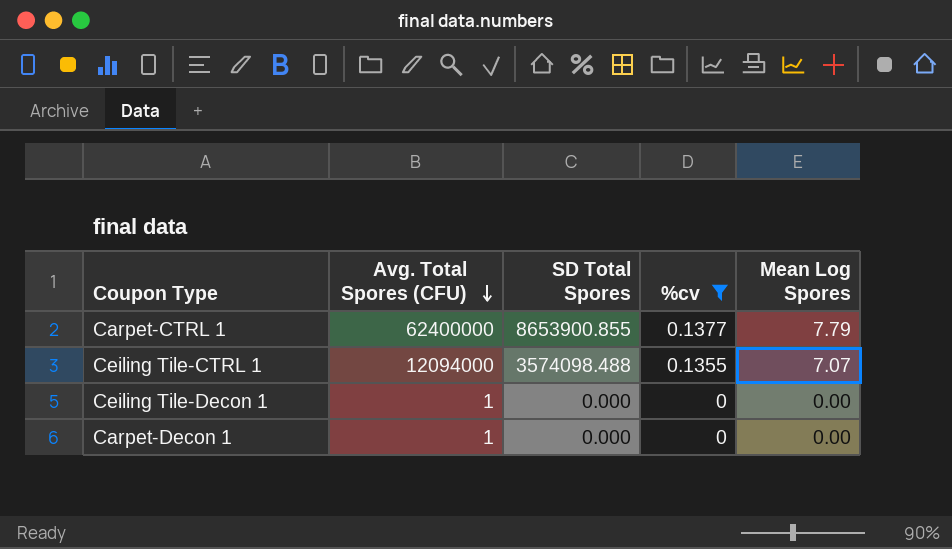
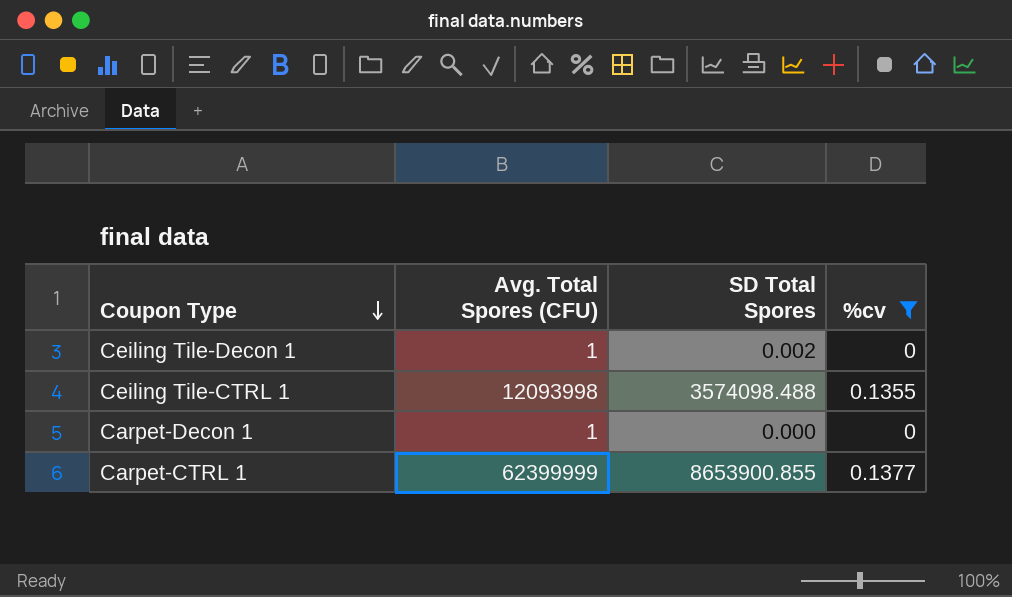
row order: Avg. Total Spores (CFU) descending -> Coupon Type descending
column Mean Log Spores | position: 5 -> none
Ceiling Tile-Decon 1 | SD Total Spores: 0.000 -> 0.002
Ceiling Tile-CTRL 1 | Avg. Total Spores (CFU): 12094000 -> 12093998
Carpet-CTRL 1 | Avg. Total Spores (CFU): 62400000 -> 62399999

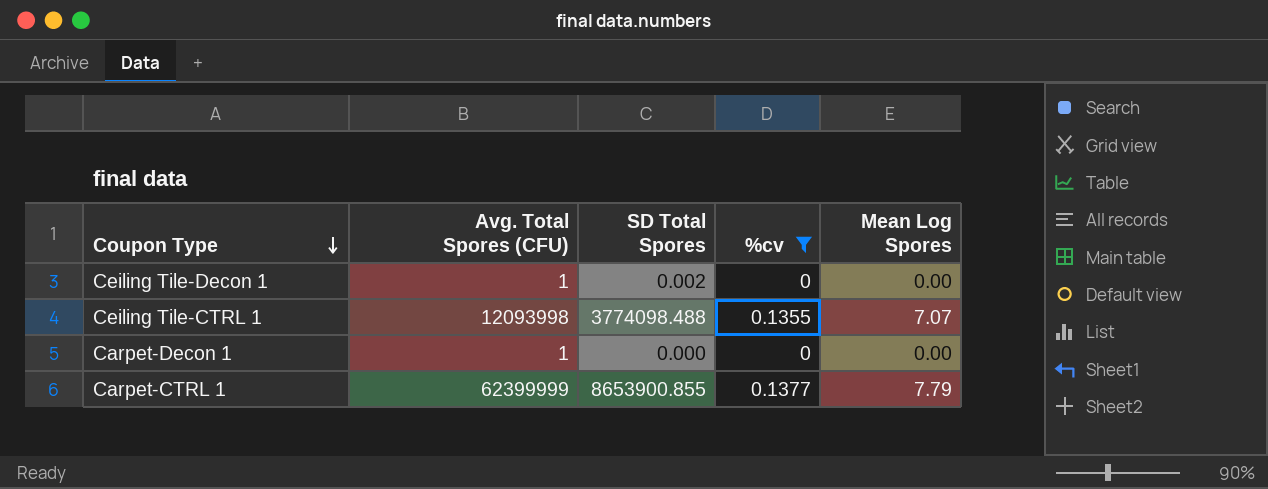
column Mean Log Spores | position: none -> 5
Ceiling Tile-CTRL 1 | SD Total Spores: 3574098.488 -> 3774098.488

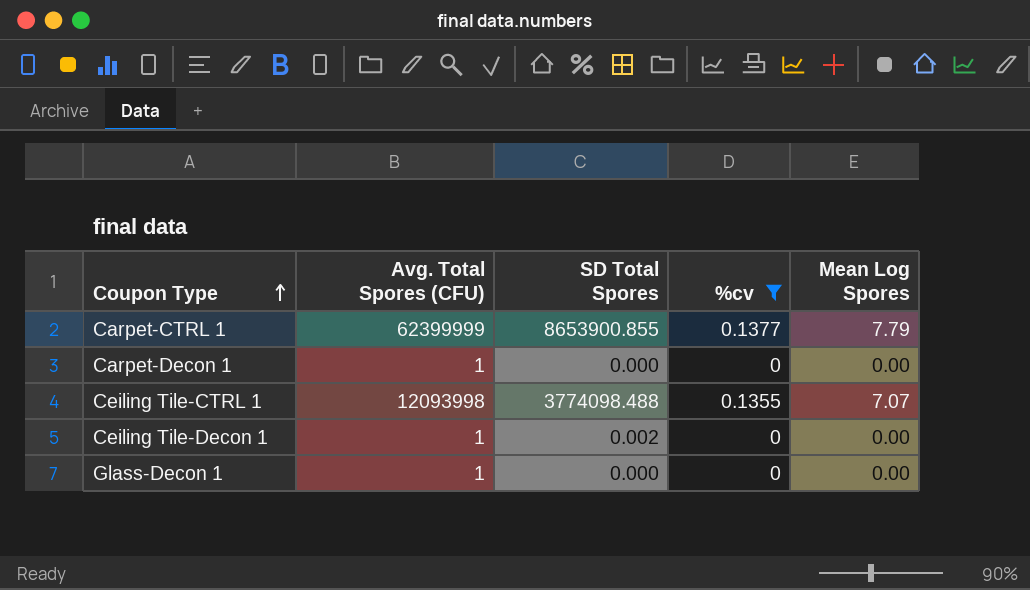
row order: Coupon Type descending -> Coupon Type ascending
row Glass-Decon 1: none -> 1 | 0.000 | 0 | 0.00

